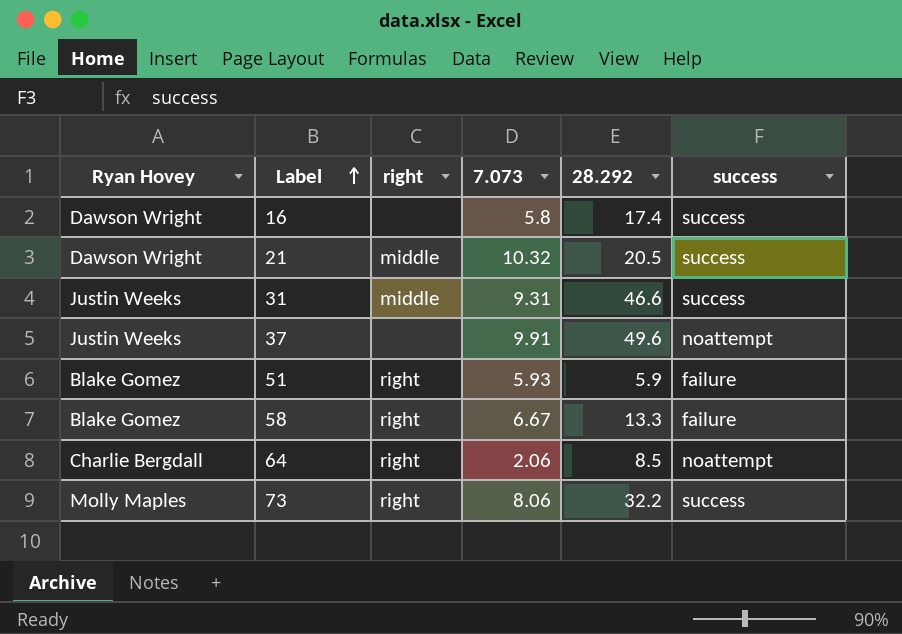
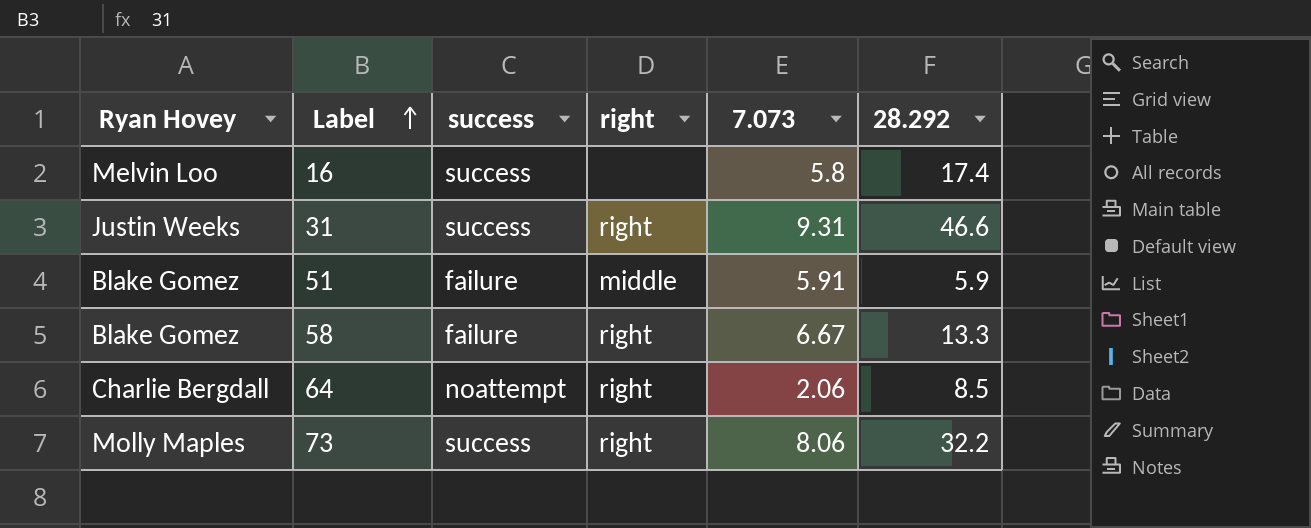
column success | position: 6 -> 3
row 21: Dawson Wright | middle | 10.32 | 20.5 | success -> none
row 37: Justin Weeks | none | 9.91 | 49.6 | noattempt -> none
16 | Ryan Hovey: Dawson Wright -> Melvin Loo
31 | right: middle -> right
51 | right: right -> middle
51 | 7.073: 5.93 -> 5.91

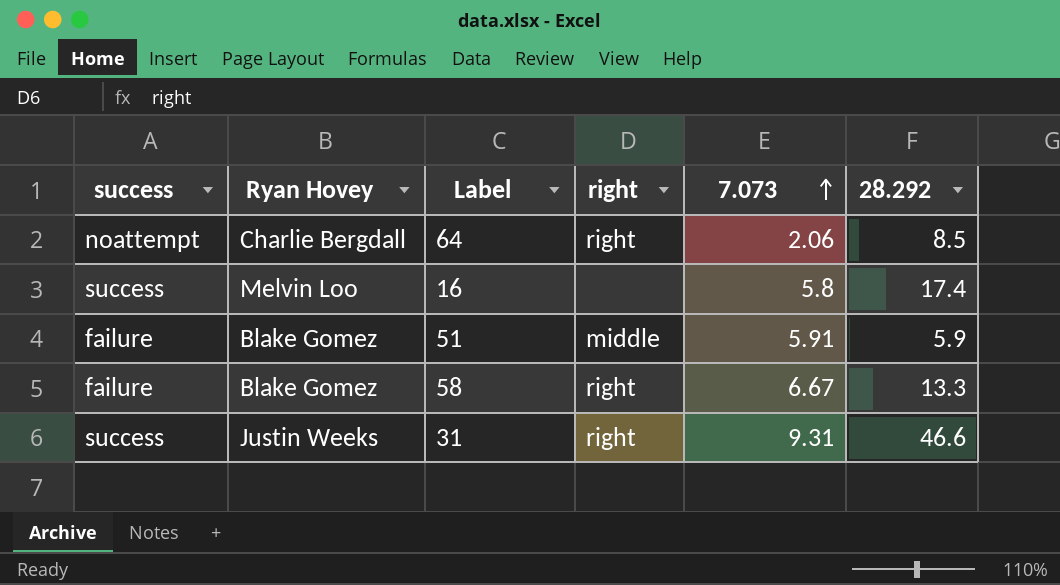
row order: Label ascending -> 7.073 ascending
column success | position: 3 -> 1
row 73: Molly Maples | success | right | 8.06 | 32.2 -> none

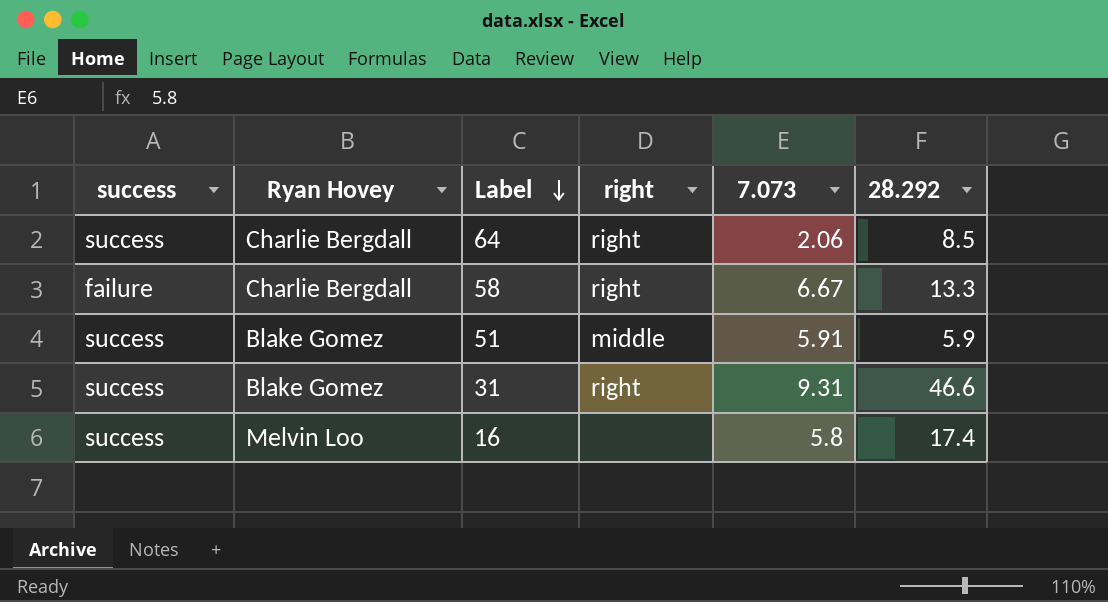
row order: 7.073 ascending -> Label descending
64 | success: noattempt -> success
58 | Ryan Hovey: Blake Gomez -> Charlie Bergdall
51 | success: failure -> success
31 | Ryan Hovey: Justin Weeks -> Blake Gomez

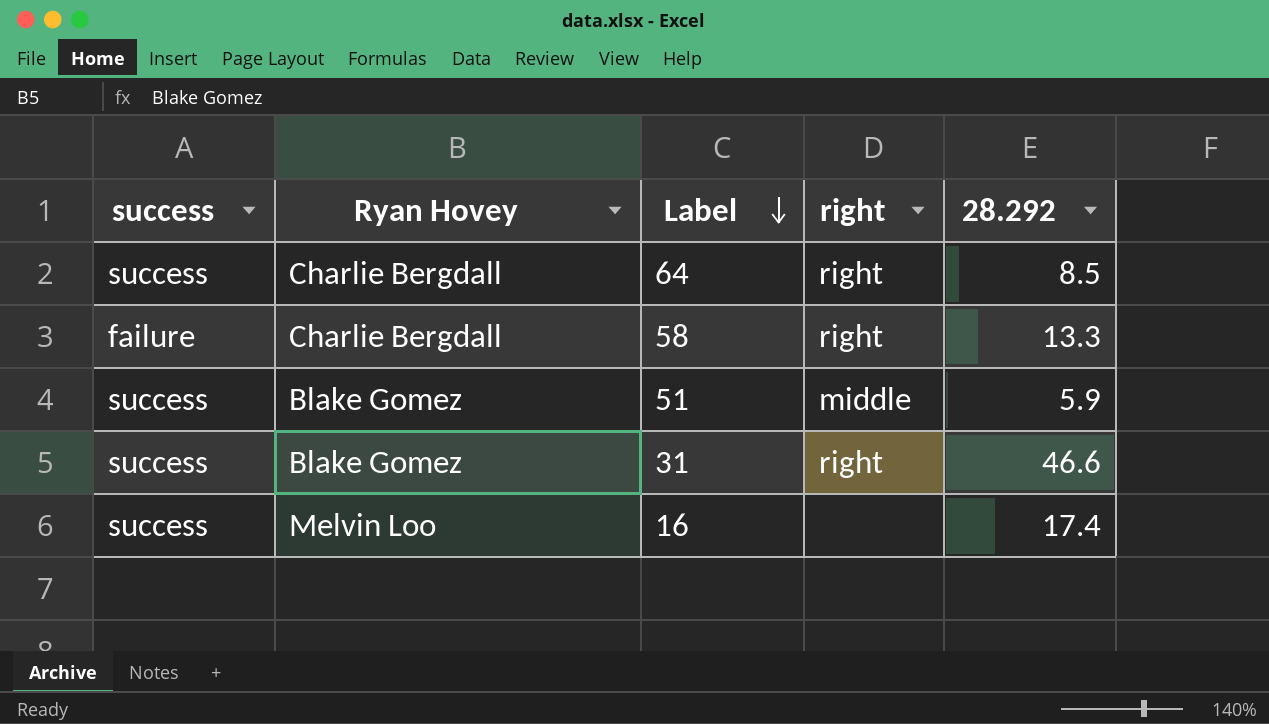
column 7.073 | position: 5 -> none

